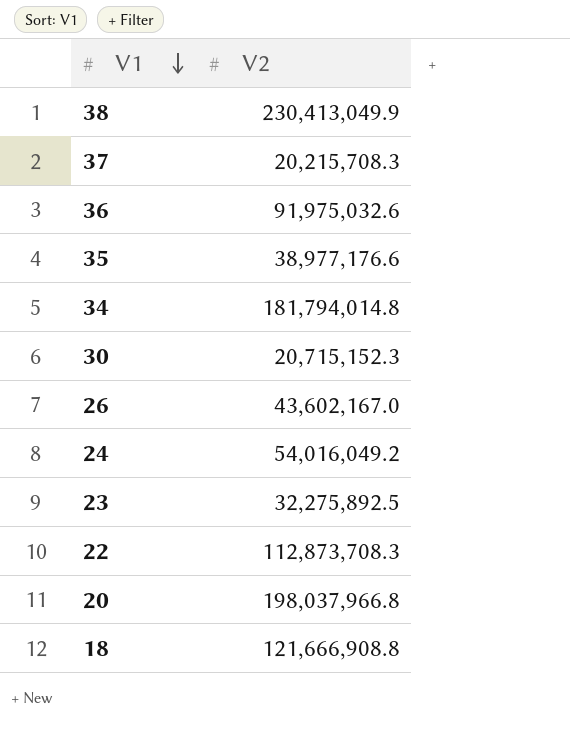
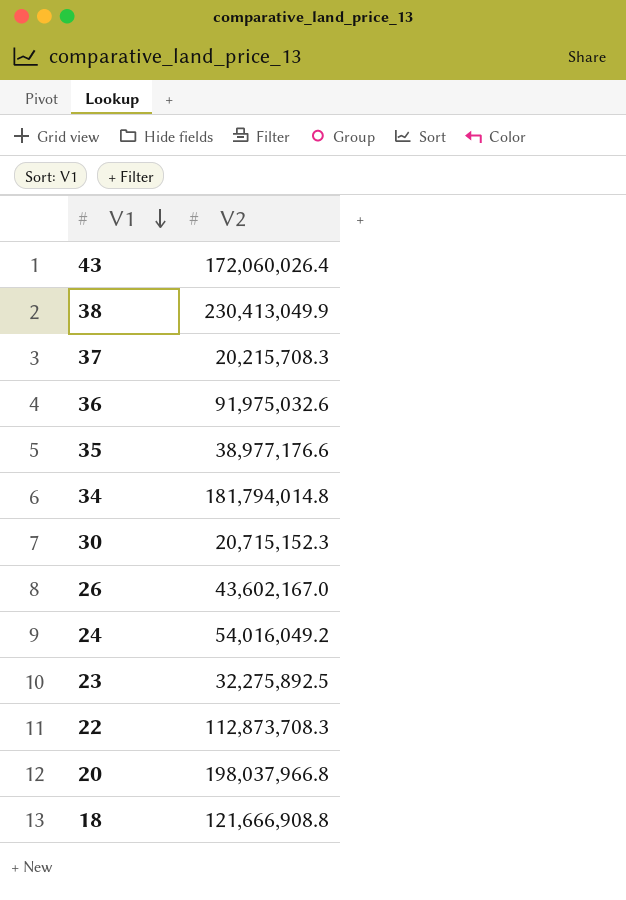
row 43: none -> 172,060,026.4

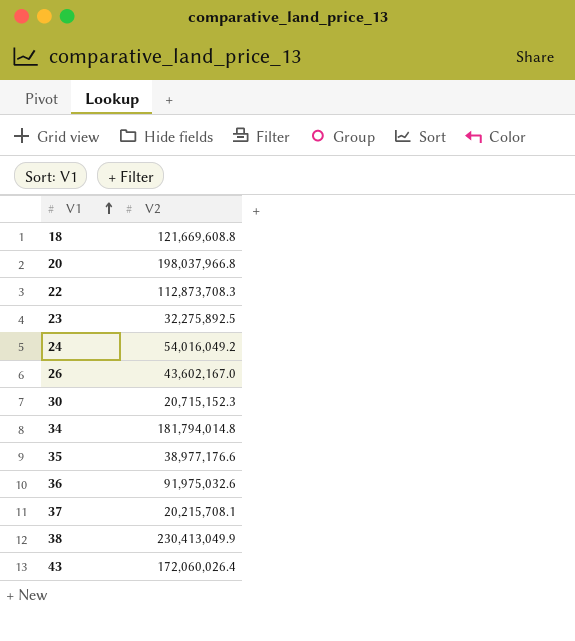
row order: V1 descending -> V1 ascending
18 | V2: 121,666,908.8 -> 121,669,608.8
37 | V2: 20,215,708.3 -> 20,215,708.1

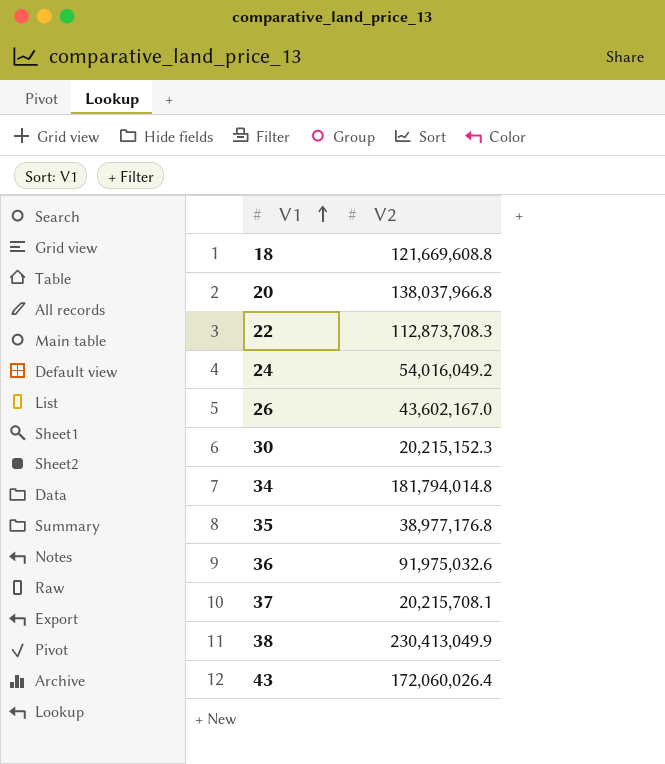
row 23: 32,275,892.5 -> none
20 | V2: 198,037,966.8 -> 138,037,966.8
30 | V2: 20,715,152.3 -> 20,215,152.3
35 | V2: 38,977,176.6 -> 38,977,176.8

